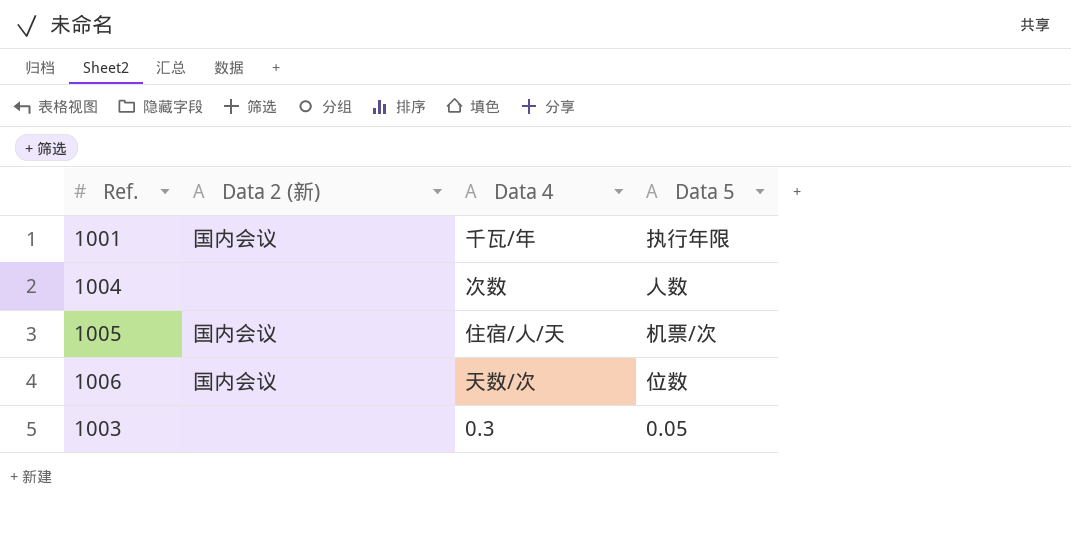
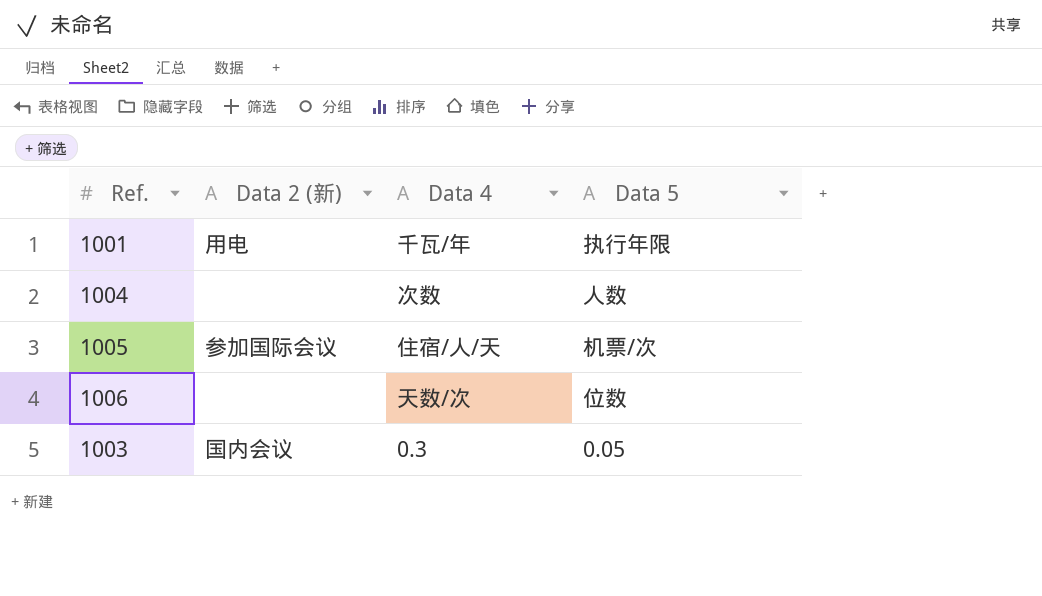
1001 | Data 2 (新): 国内会议 -> 用电
1005 | Data 2 (新): 国内会议 -> 参加国际会议
1006 | Data 2 (新): 国内会议 -> none
1003 | Data 2 (新): none -> 国内会议

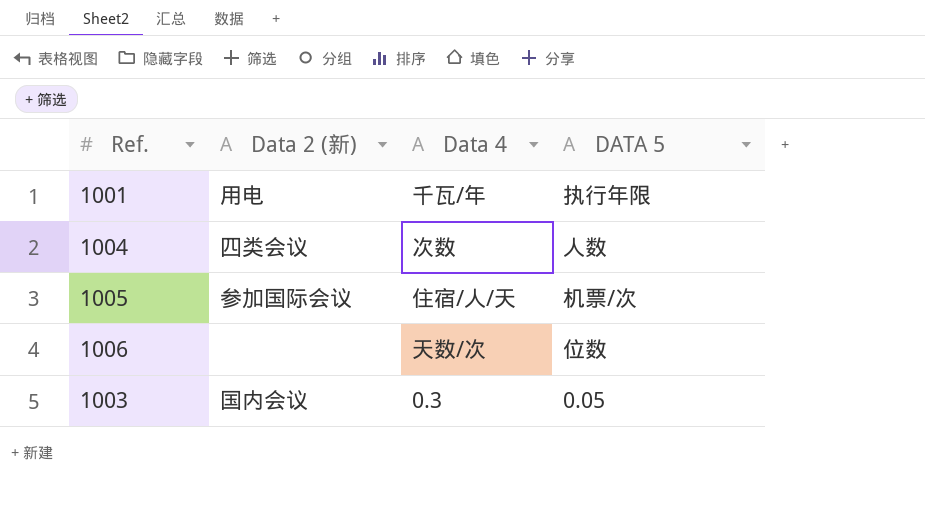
column name: Data 5 -> DATA 5
1004 | Data 2 (新): none -> 四类会议

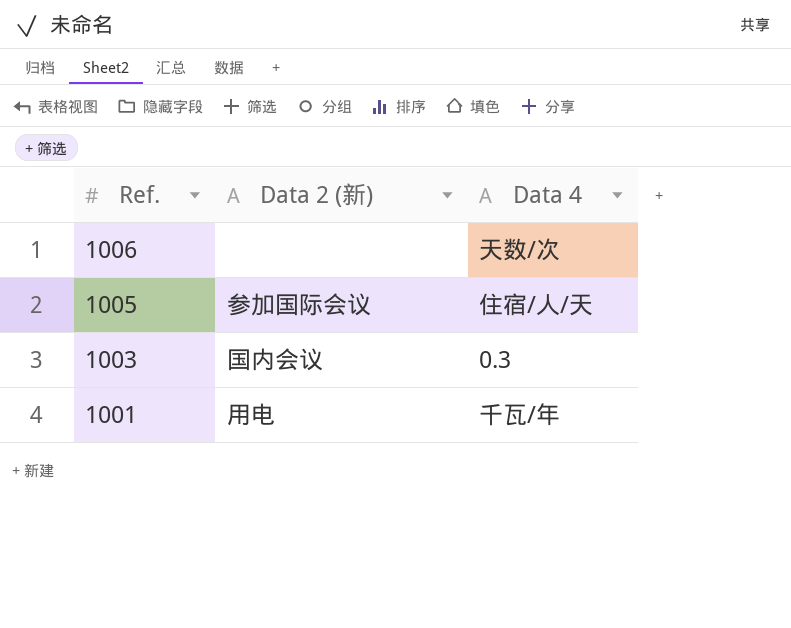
row order: none -> Ref. descending
column DATA 5 | position: 4 -> none
row 1004: 四类会议 | 次数 | 人数 -> none

